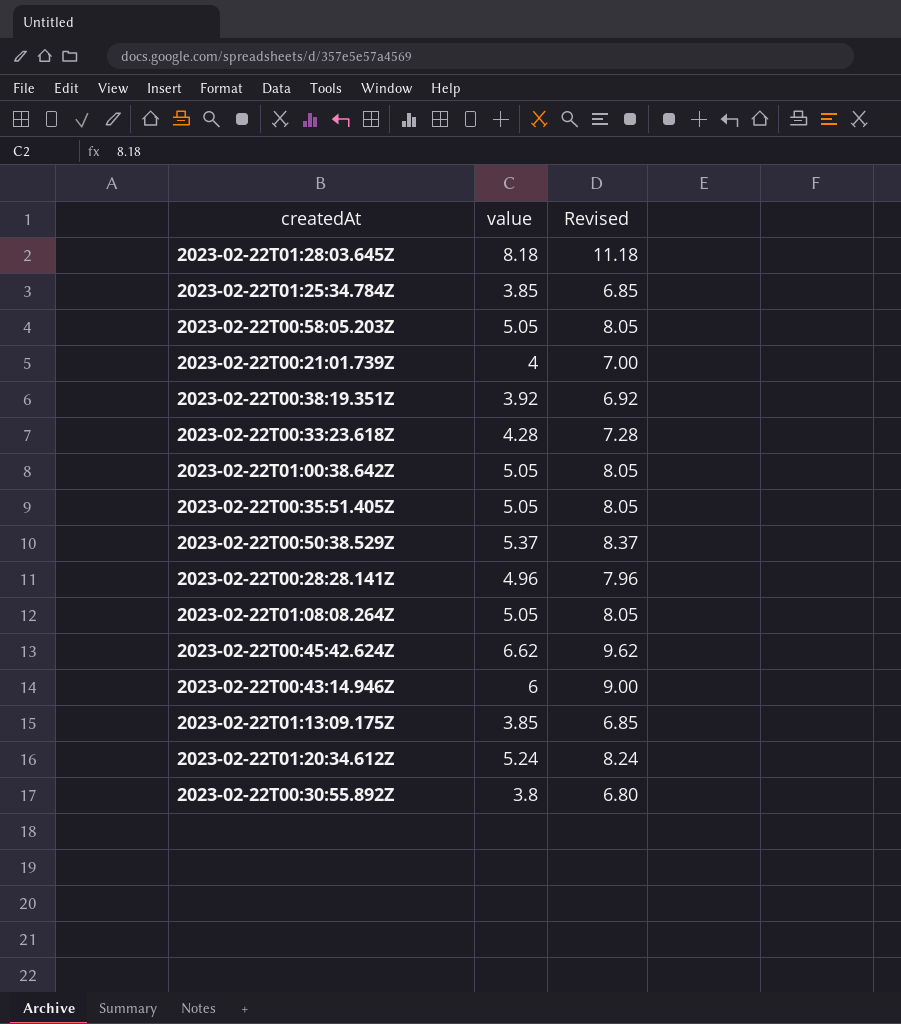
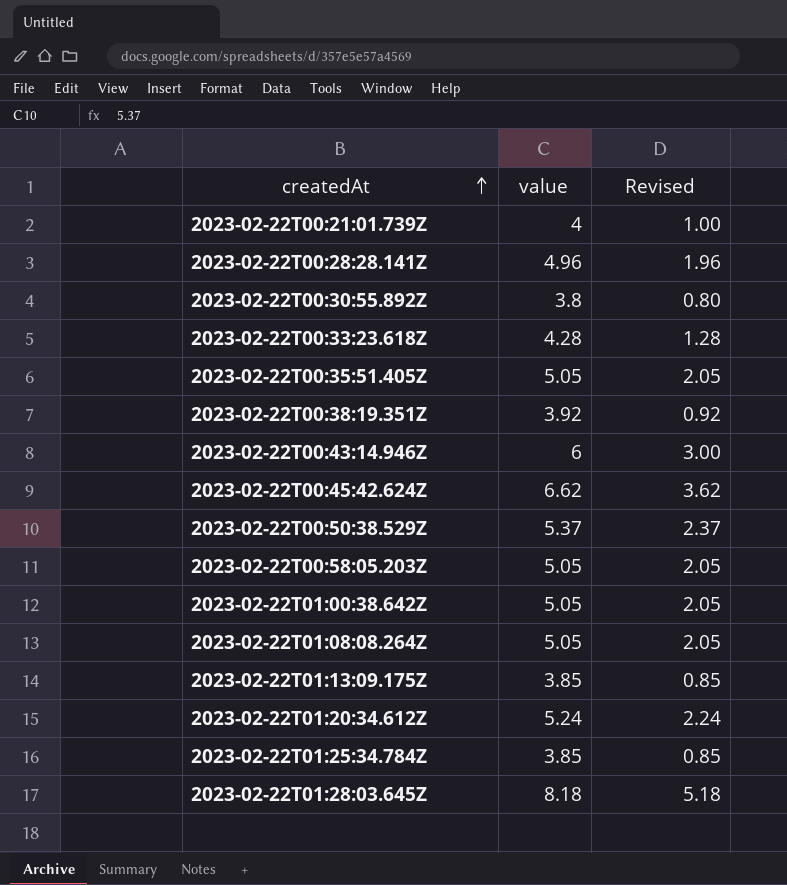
row order: none -> createdAt ascending
column Revised | formula: [value] + 3 -> [value] - 3

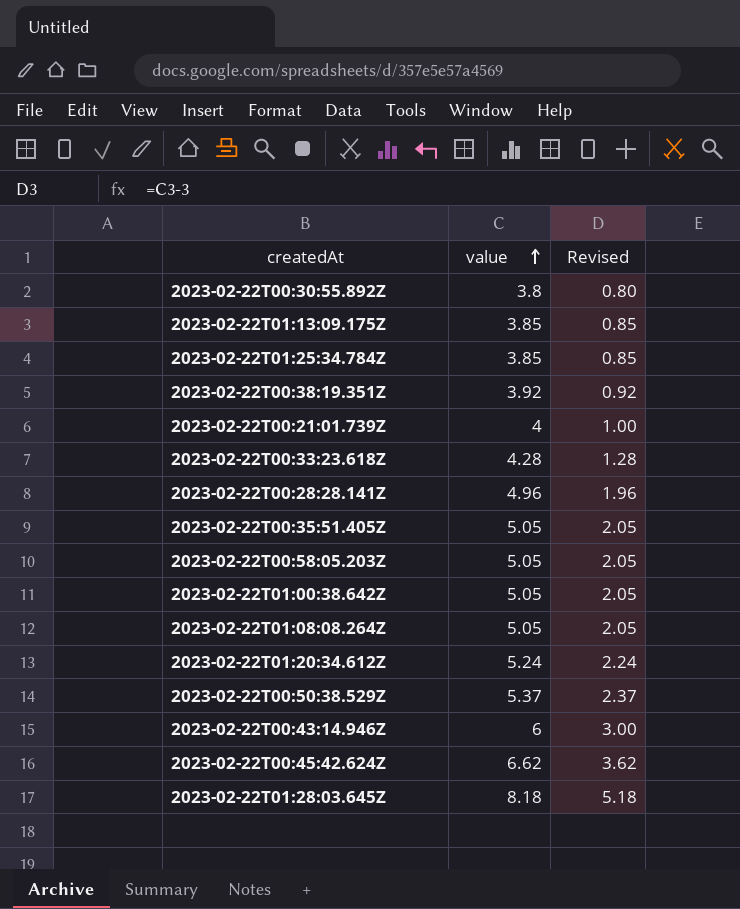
row order: createdAt ascending -> value ascending

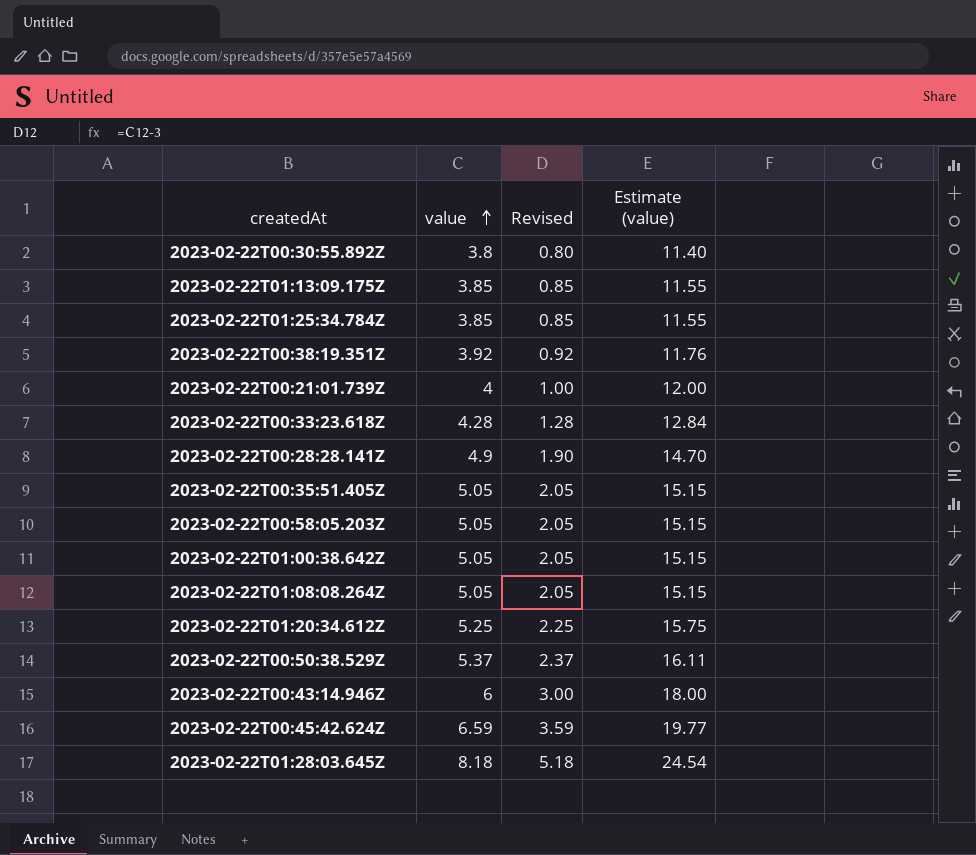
column Estimate (value) | formula: none -> [value] * 3
2023-02-22T00:28:28.141Z | value: 4.96 -> 4.9
2023-02-22T00:28:28.141Z | Revised: 1.96 -> 1.90
2023-02-22T01:20:34.612Z | value: 5.24 -> 5.25
2023-02-22T01:20:34.612Z | Revised: 2.24 -> 2.25
2023-02-22T00:45:42.624Z | value: 6.62 -> 6.59
2023-02-22T00:45:42.624Z | Revised: 3.62 -> 3.59

